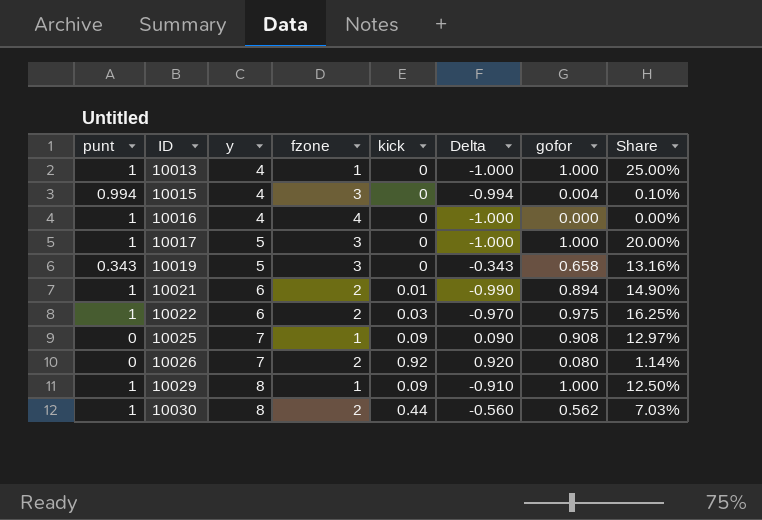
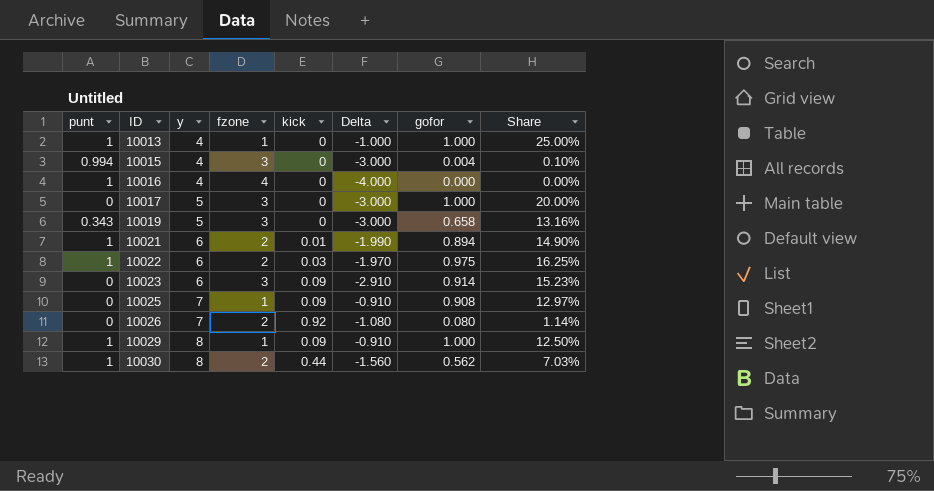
column Delta | formula: [kick] - [punt] -> [kick] - [fzone]
10017 | punt: 1 -> 0
row 10023: none -> 0 | 6 | 3 | 0.09 | -2.910 | 0.914 | 15.23%

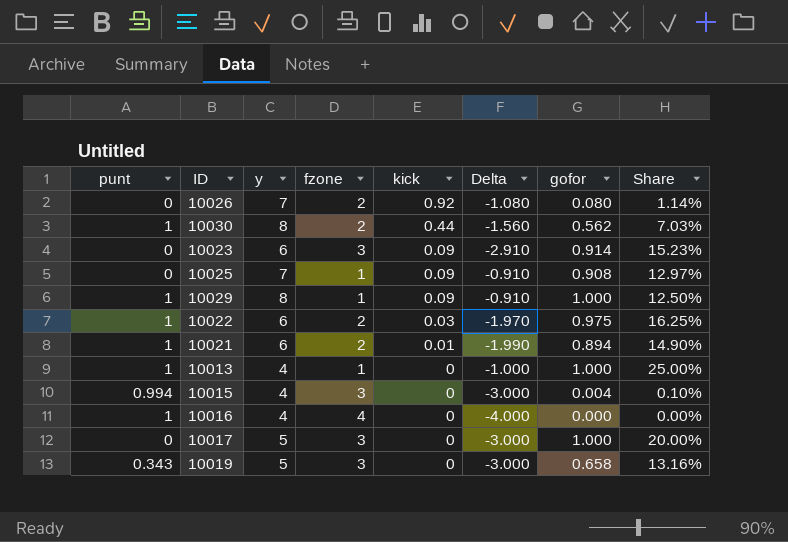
row order: ID ascending -> kick descending

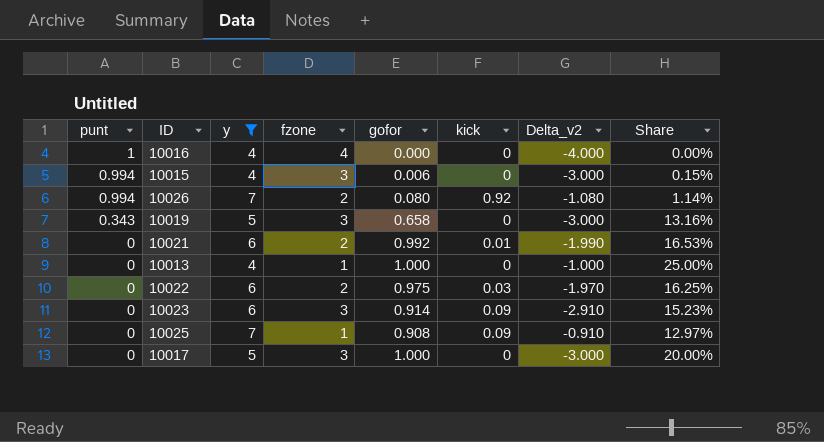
filter: none -> y != 8
row order: kick descending -> punt descending
column gofor | position: 7 -> 5
column name: Delta -> Delta_v2
10015 | gofor: 0.004 -> 0.006
10015 | Share: 0.10% -> 0.15%
10026 | punt: 0 -> 0.994
10021 | punt: 1 -> 0
10021 | gofor: 0.894 -> 0.992
10021 | Share: 14.90% -> 16.53%
10013 | punt: 1 -> 0
10022 | punt: 1 -> 0

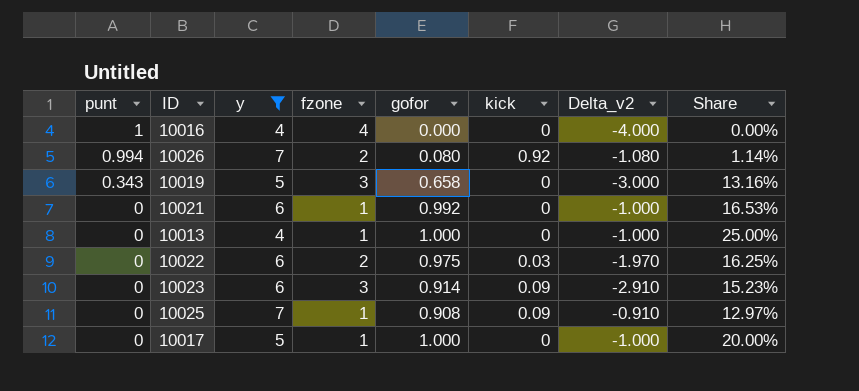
row 10015: 0.994 | 4 | 3 | 0.006 | 0 | -3.000 | 0.15% -> none
10021 | fzone: 2 -> 1
10021 | kick: 0.01 -> 0
10021 | Delta_v2: -1.990 -> -1.000
10017 | fzone: 3 -> 1
10017 | Delta_v2: -3.000 -> -1.000

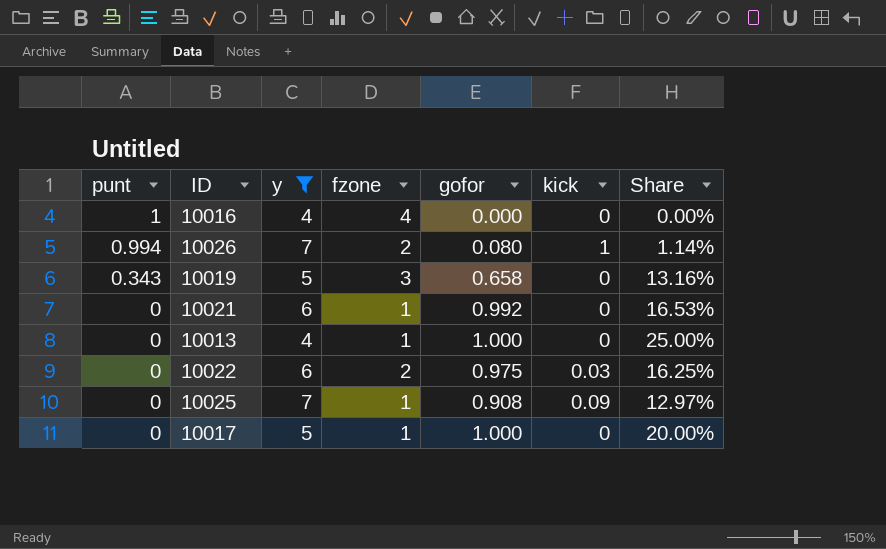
column Delta_v2 | formula: [kick] - [fzone] -> none
row 10023: 0 | 6 | 3 | 0.914 | 0.09 | -2.910 | 15.23% -> none
10026 | kick: 0.92 -> 1

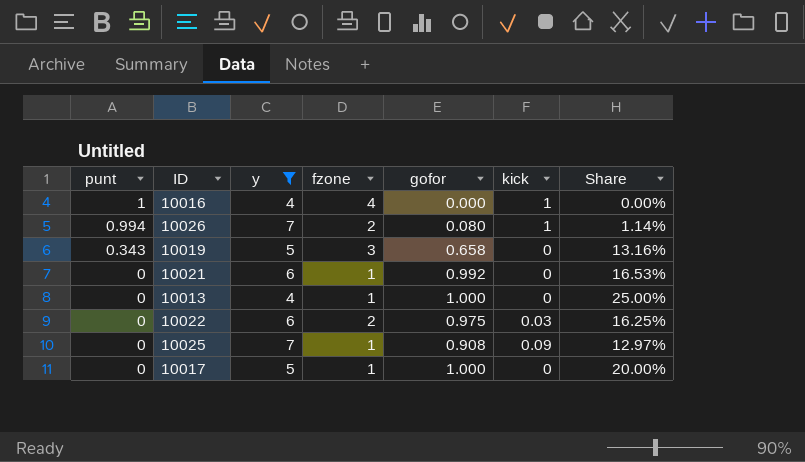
10016 | kick: 0 -> 1

